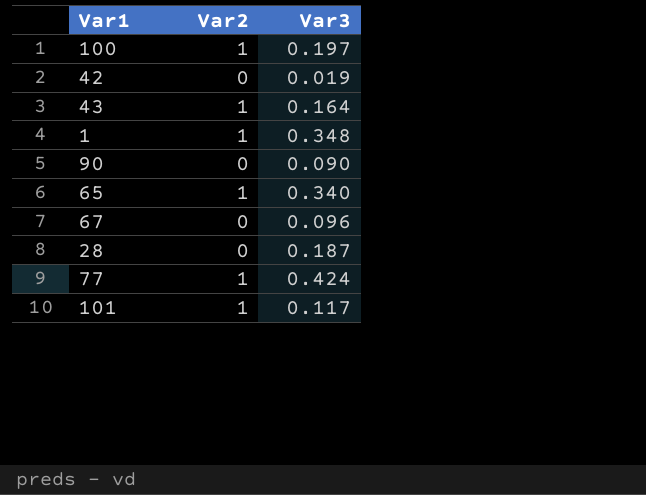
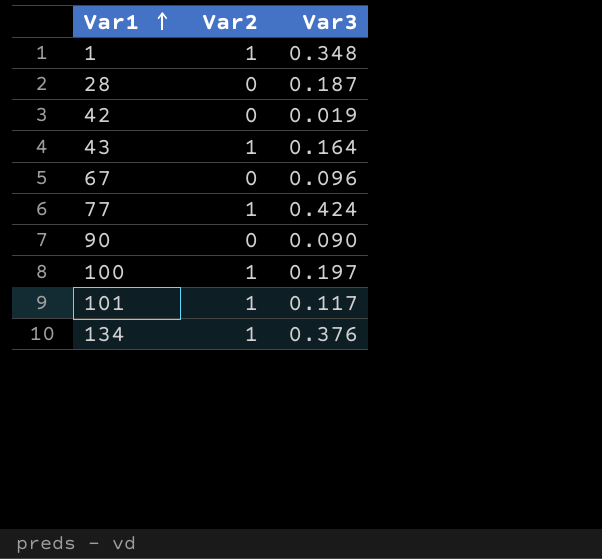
row order: none -> Var1 ascending
row 65: 1 | 0.340 -> none
row 134: none -> 1 | 0.376

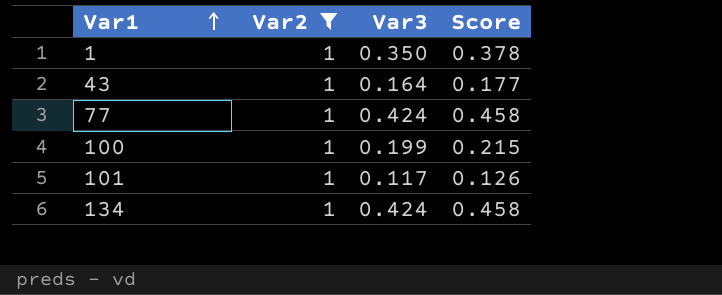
filter: none -> Var2 = 1
column Score | formula: none -> [Var3] * 1.08
1 | Var3: 0.348 -> 0.350
100 | Var3: 0.197 -> 0.199
134 | Var3: 0.376 -> 0.424

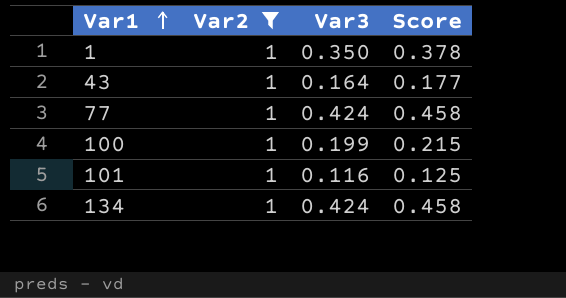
101 | Var3: 0.117 -> 0.116
101 | Score: 0.126 -> 0.125

